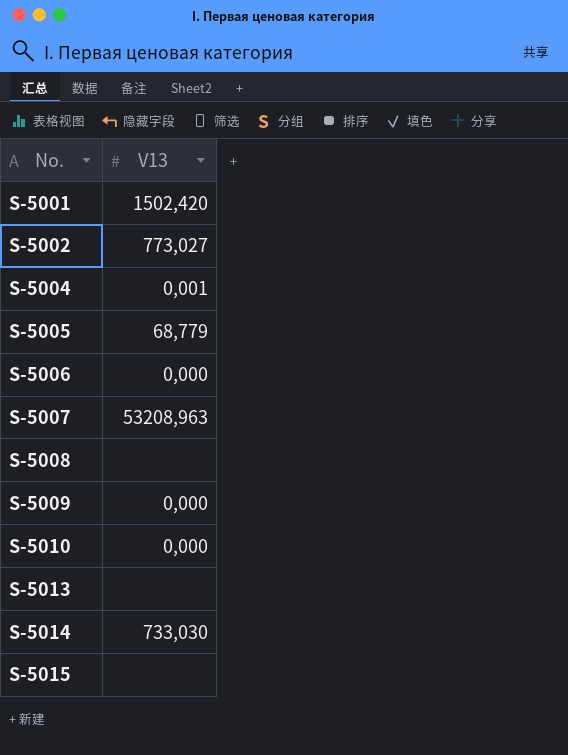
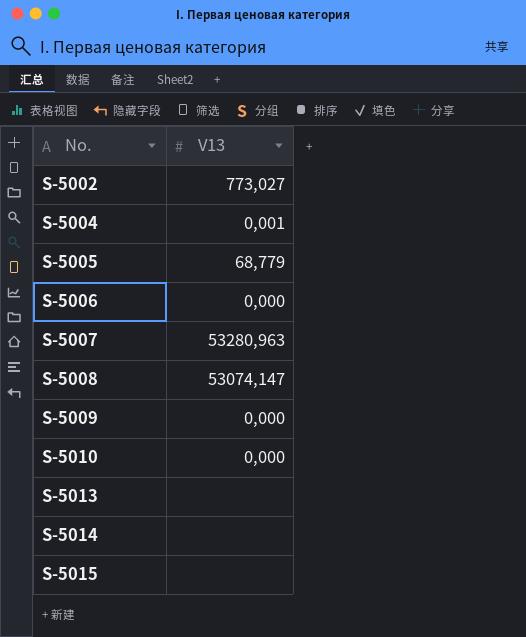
row S-5001: 1502,420 -> none
S-5007 | V13: 53208,963 -> 53280,963
S-5008 | V13: none -> 53074,147
S-5014 | V13: 733,030 -> none

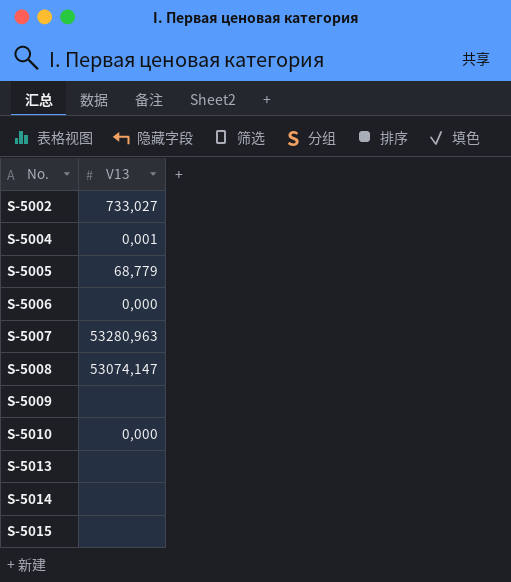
S-5002 | V13: 773,027 -> 733,027
S-5009 | V13: 0,000 -> none

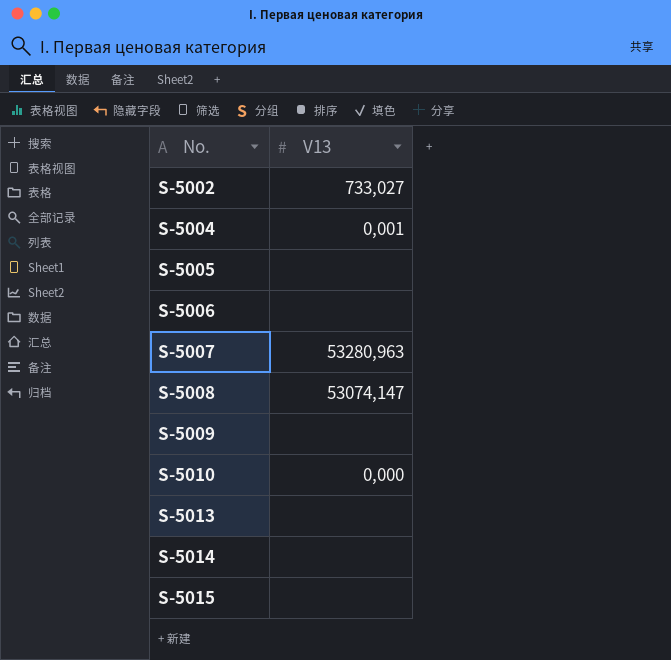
S-5005 | V13: 68,779 -> none
S-5006 | V13: 0,000 -> none

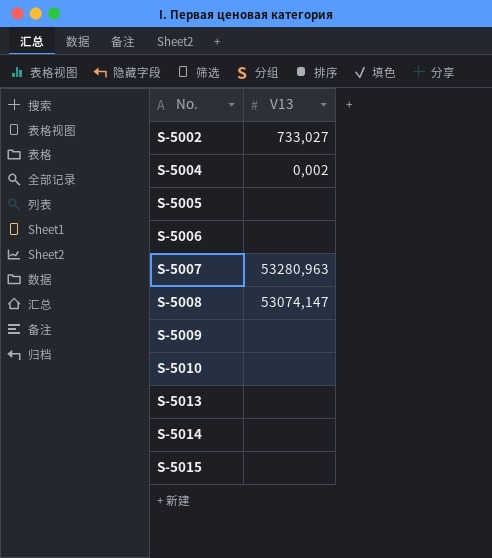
S-5004 | V13: 0,001 -> 0,002
S-5010 | V13: 0,000 -> none

